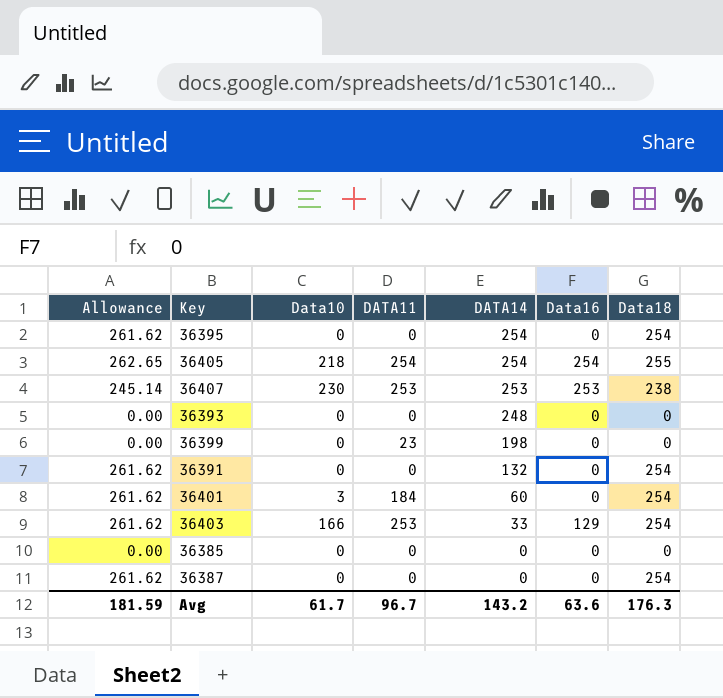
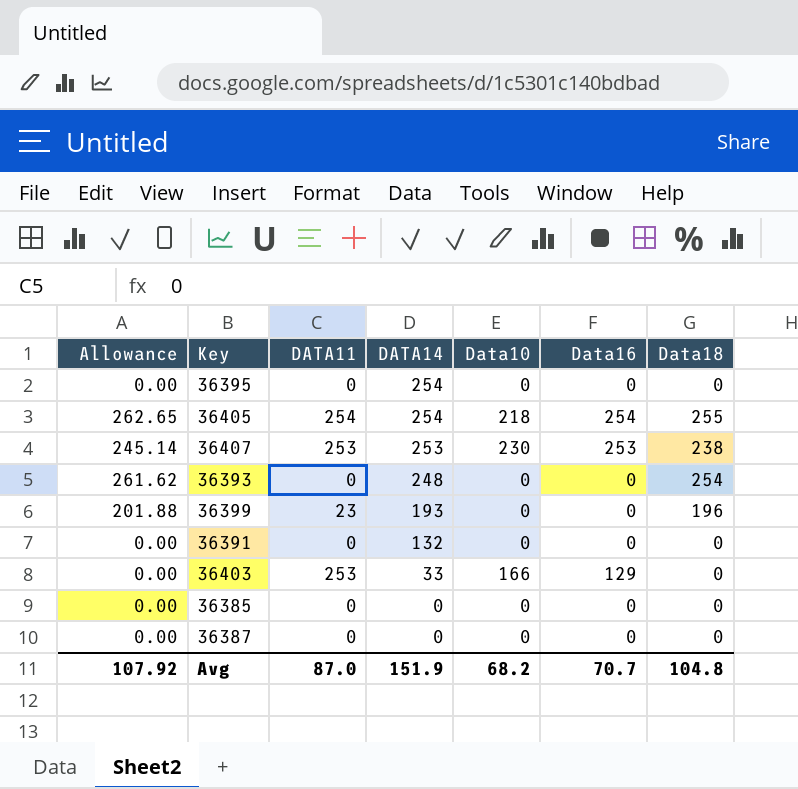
column Data10 | position: 3 -> 5
row 36401: 261.62 | 3 | 184 | 60 | 0 | 254 -> none
36395 | Allowance: 261.62 -> 0.00
36395 | Data18: 254 -> 0
36393 | Allowance: 0.00 -> 261.62
36393 | Data18: 0 -> 254
36399 | Allowance: 0.00 -> 201.88
36399 | DATA14: 198 -> 193
36399 | Data18: 0 -> 196
36391 | Allowance: 261.62 -> 0.00
36391 | Data18: 254 -> 0
36403 | Allowance: 261.62 -> 0.00
36403 | Data18: 254 -> 0
36387 | Allowance: 261.62 -> 0.00
36387 | Data18: 254 -> 0
Avg | Allowance: 181.59 -> 107.92
Avg | DATA11: 96.7 -> 87.0
Avg | DATA14: 143.2 -> 151.9
Avg | Data10: 61.7 -> 68.2
Avg | Data16: 63.6 -> 70.7
Avg | Data18: 176.3 -> 104.8

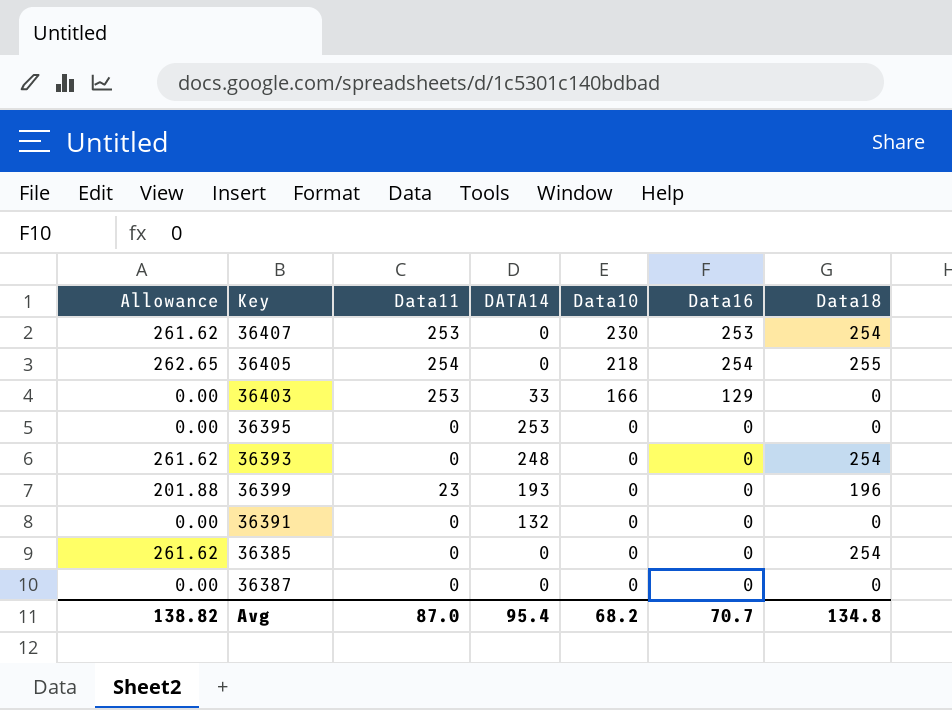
row order: DATA14 descending -> Data10 descending
column name: DATA11 -> Data11
36407 | Allowance: 245.14 -> 261.62
36407 | DATA14: 253 -> 0
36407 | Data18: 238 -> 254
36405 | DATA14: 254 -> 0
36395 | DATA14: 254 -> 253
36385 | Allowance: 0.00 -> 261.62
36385 | Data18: 0 -> 254
Avg | Allowance: 107.92 -> 138.82
Avg | DATA14: 151.9 -> 95.4
Avg | Data18: 104.8 -> 134.8

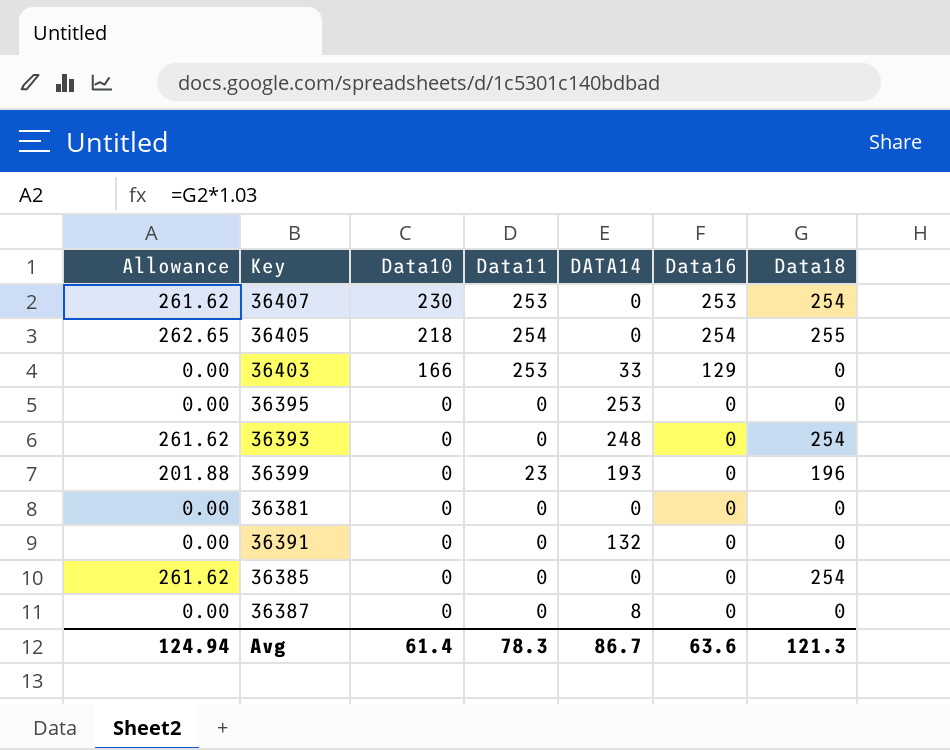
column Data10 | position: 5 -> 3
row 36381: none -> 0.00 | 0 | 0 | 0 | 0 | 0
36387 | DATA14: 0 -> 8
Avg | Allowance: 138.82 -> 124.94
Avg | Data10: 68.2 -> 61.4
Avg | Data11: 87.0 -> 78.3
Avg | DATA14: 95.4 -> 86.7
Avg | Data16: 70.7 -> 63.6
Avg | Data18: 134.8 -> 121.3

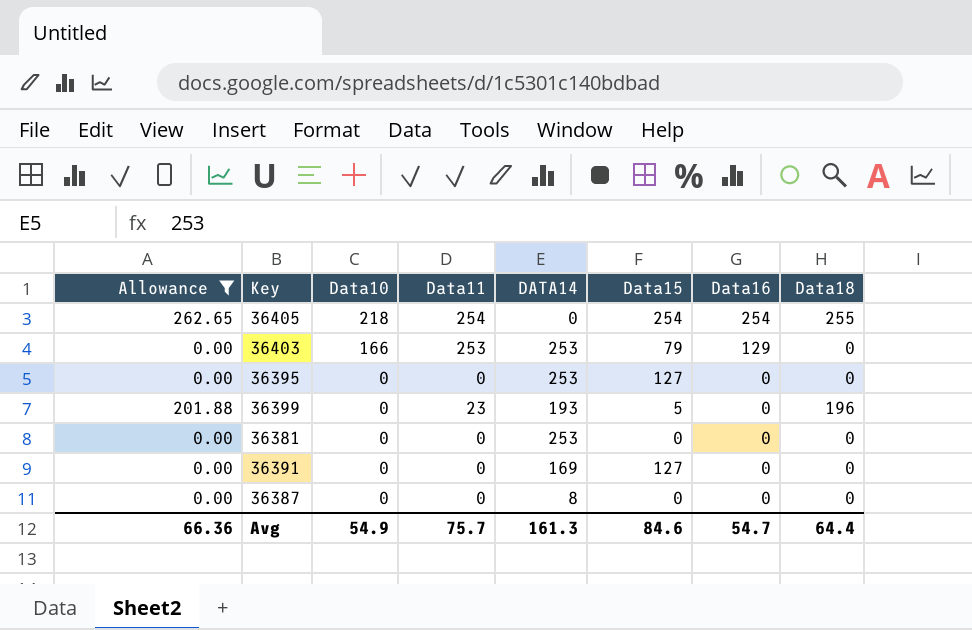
filter: none -> Allowance != 261.62
column Data15 | position: none -> 6
36403 | DATA14: 33 -> 253
36381 | DATA14: 0 -> 253
36391 | DATA14: 132 -> 169
Avg | Allowance: 124.94 -> 66.36
Avg | Data10: 61.4 -> 54.9
Avg | Data11: 78.3 -> 75.7
Avg | DATA14: 86.7 -> 161.3
Avg | Data16: 63.6 -> 54.7
Avg | Data18: 121.3 -> 64.4

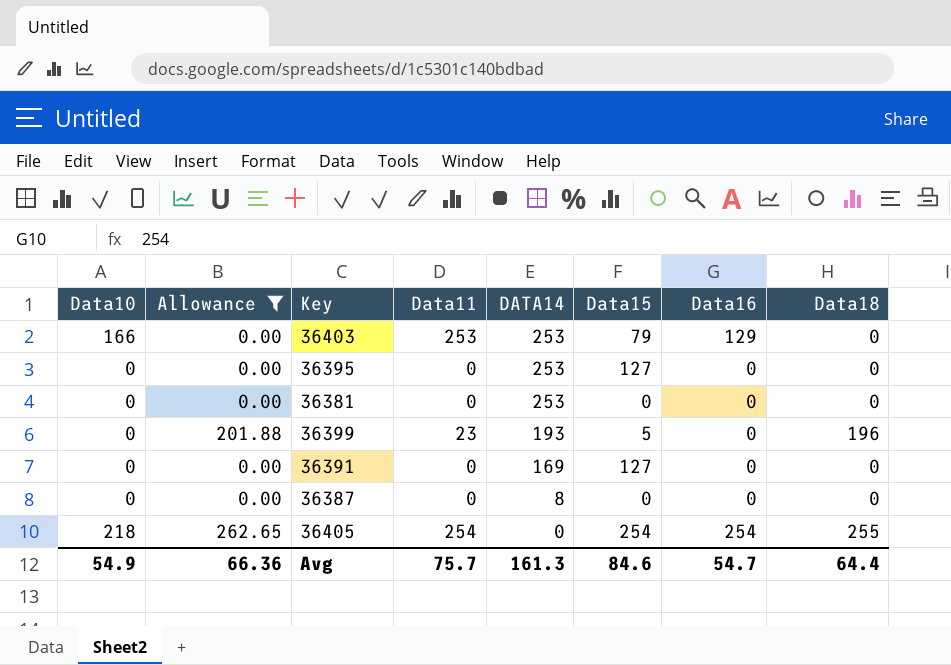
row order: Data10 descending -> DATA14 descending
column Data10 | position: 3 -> 1

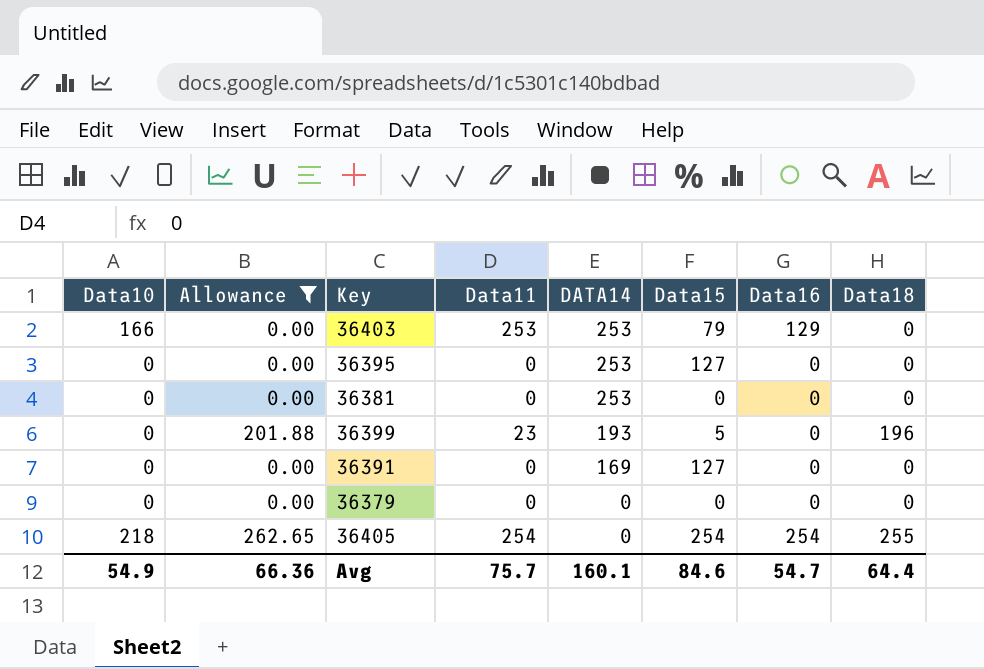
row 36387: 0 | 0.00 | 0 | 8 | 0 | 0 | 0 -> none
row 36379: none -> 0 | 0.00 | 0 | 0 | 0 | 0 | 0
Avg | DATA14: 161.3 -> 160.1

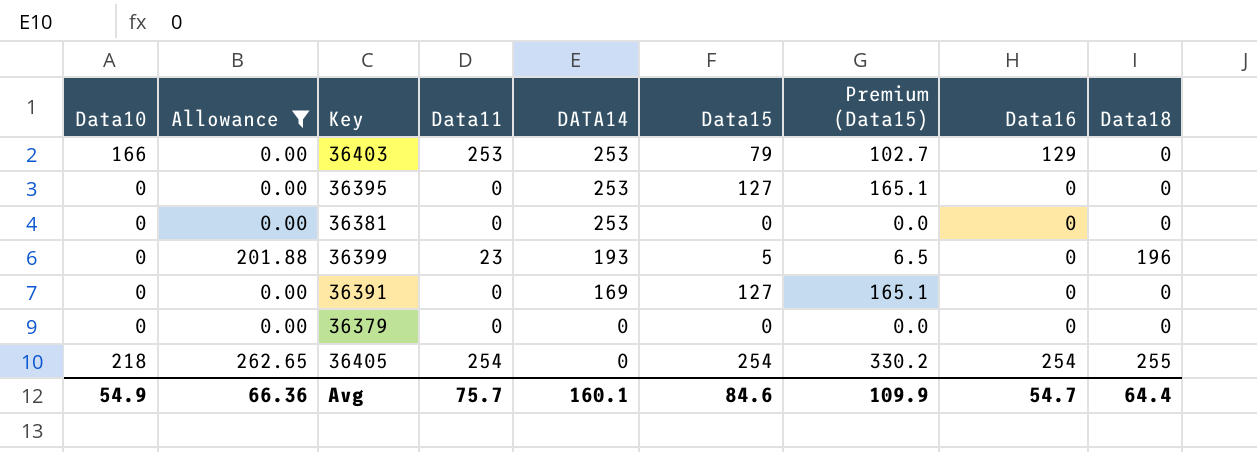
column Premium (Data15) | formula: none -> [Data15] * 1.3

